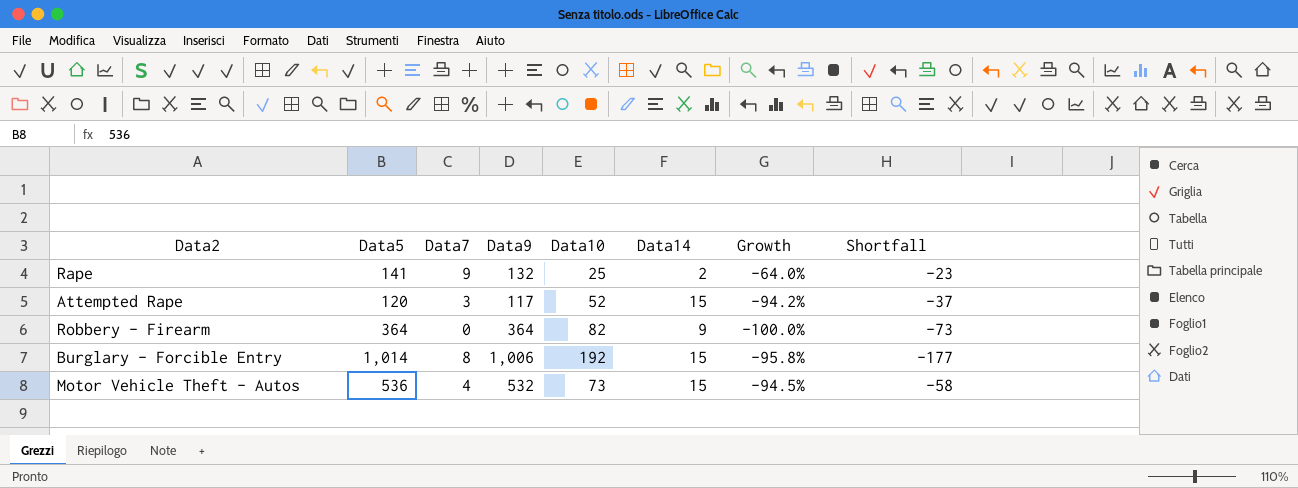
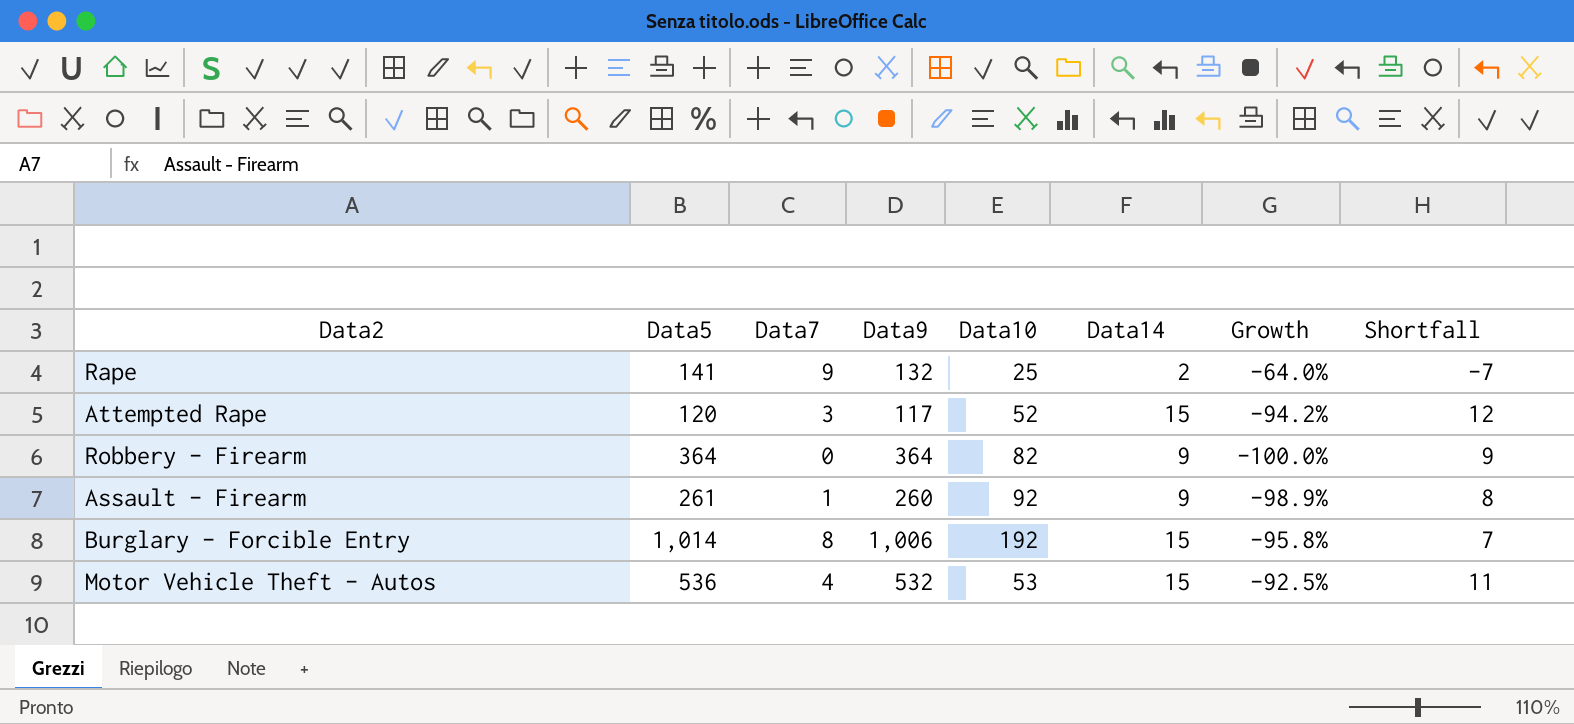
column Shortfall | formula: [Data14] - [Data10] -> [Data14] - [Data7]
row Assault - Firearm: none -> 261 | 1 | 260 | 92 | 9 | -98.9% | 8
Motor Vehicle Theft - Autos | Data10: 73 -> 53
Motor Vehicle Theft - Autos | Growth: -94.5% -> -92.5%

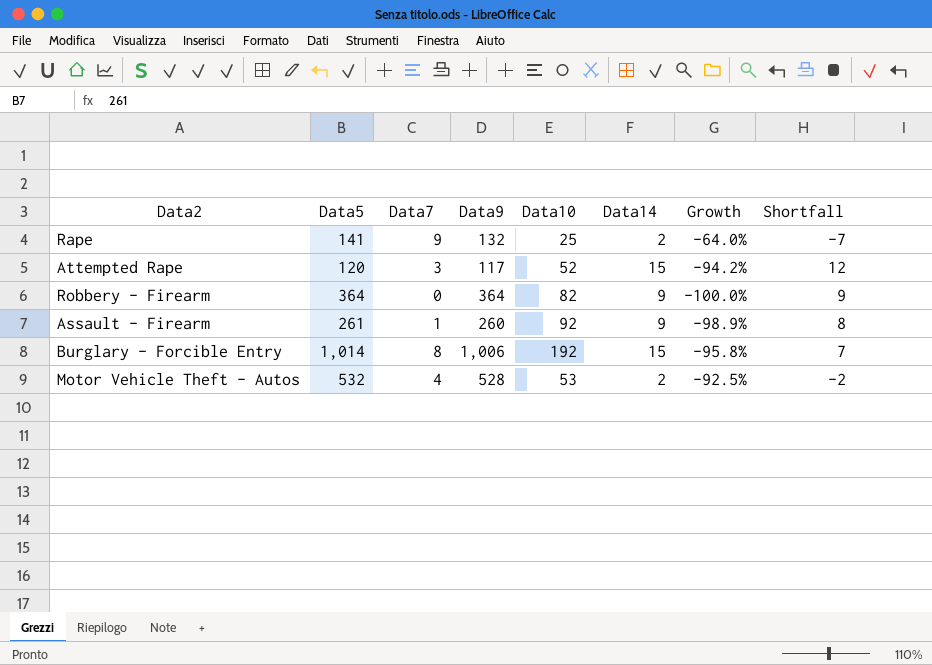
Motor Vehicle Theft - Autos | Data5: 536 -> 532
Motor Vehicle Theft - Autos | Data9: 532 -> 528
Motor Vehicle Theft - Autos | Data14: 15 -> 2
Motor Vehicle Theft - Autos | Shortfall: 11 -> -2

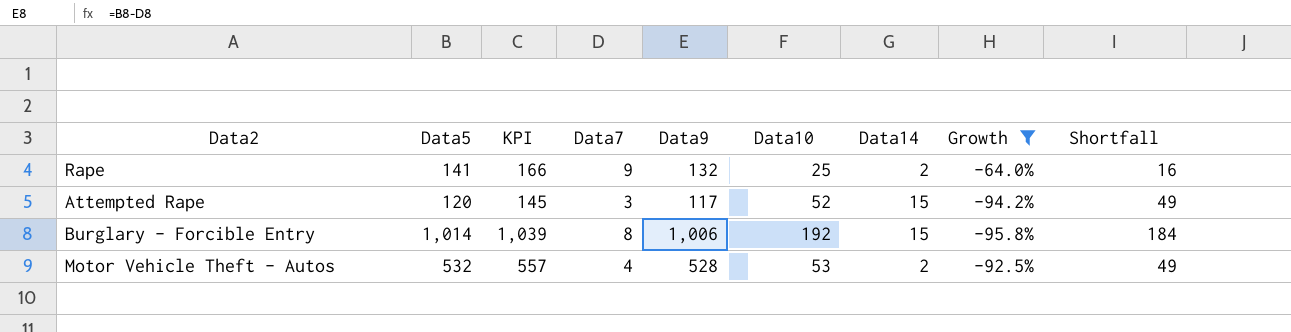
filter: none -> Growth >= -95.8%
column KPI | formula: none -> [Data5] + 25
column Shortfall | formula: [Data14] - [Data7] -> [Data10] - [Data7]

